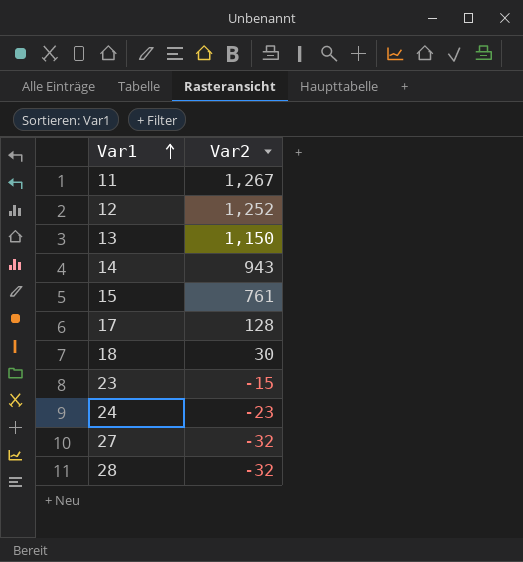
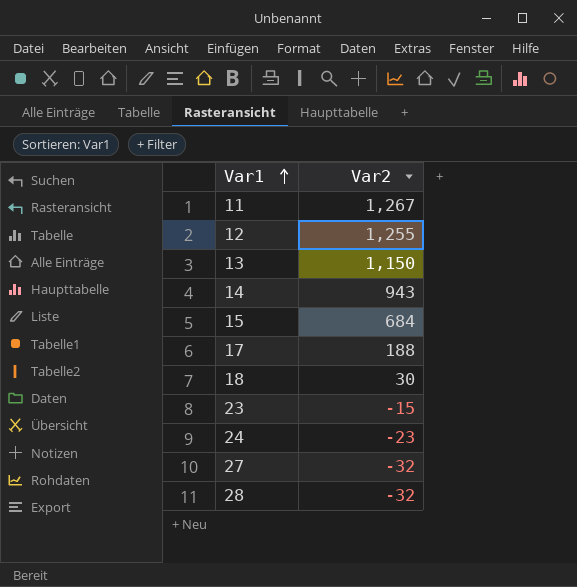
12 | Var2: 1,252 -> 1,255
15 | Var2: 761 -> 684
17 | Var2: 128 -> 188

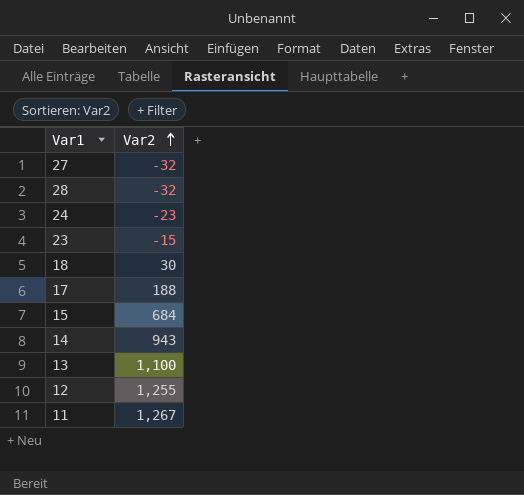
row order: Var1 ascending -> Var2 ascending
13 | Var2: 1,150 -> 1,100

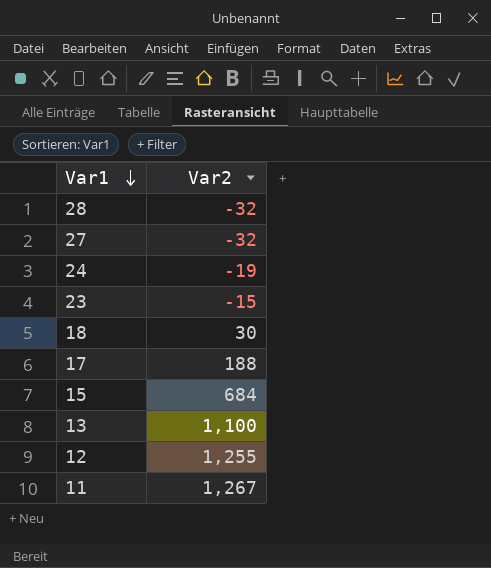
row order: Var2 ascending -> Var1 descending
row 14: 943 -> none
24 | Var2: -23 -> -19

